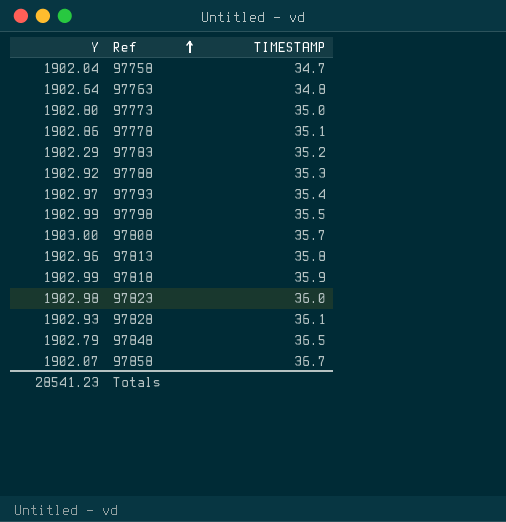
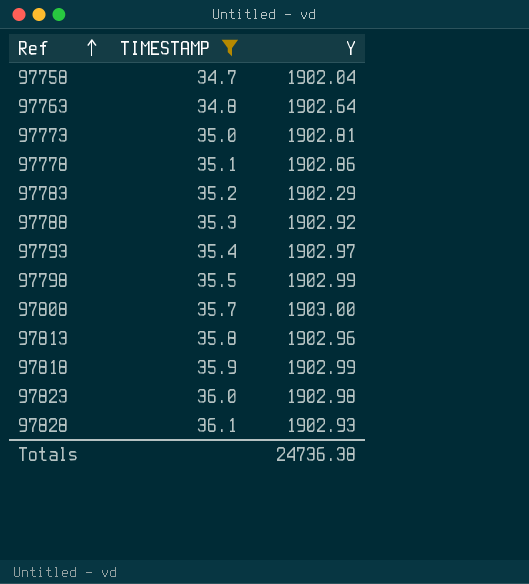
filter: none -> TIMESTAMP <= 36.1
column Y | position: 1 -> 3
97773 | Y: 1902.80 -> 1902.81
Totals | Y: 28541.23 -> 24736.38

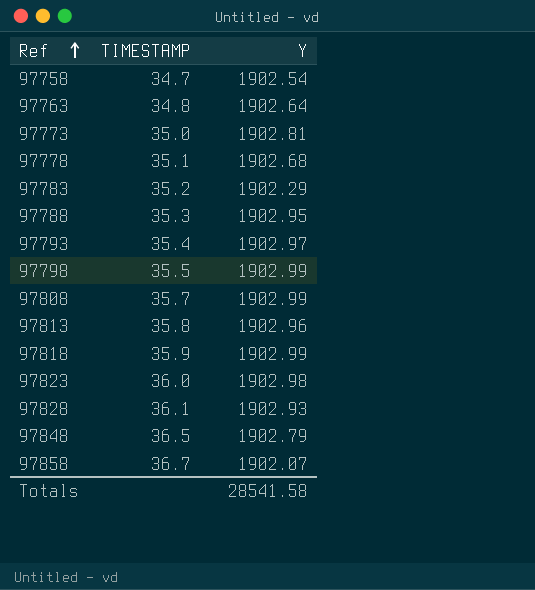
filter: TIMESTAMP <= 36.1 -> none
97758 | Y: 1902.04 -> 1902.54
97778 | Y: 1902.86 -> 1902.68
97788 | Y: 1902.92 -> 1902.95
97808 | Y: 1903.00 -> 1902.99
Totals | Y: 24736.38 -> 28541.58

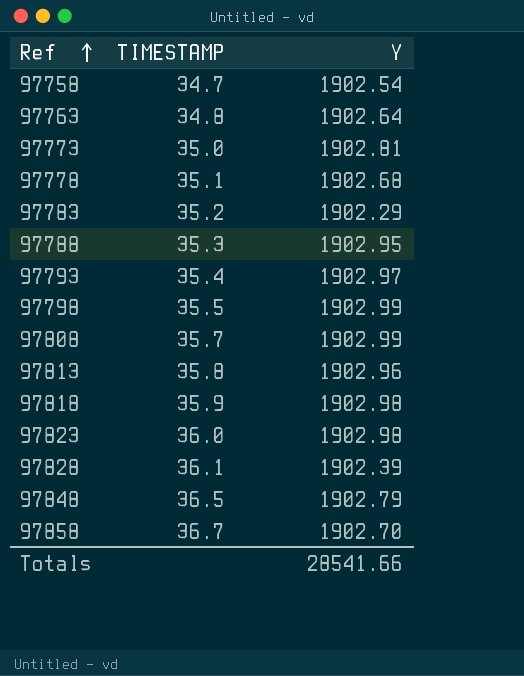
97818 | Y: 1902.99 -> 1902.98
97828 | Y: 1902.93 -> 1902.39
97858 | Y: 1902.07 -> 1902.70
Totals | Y: 28541.58 -> 28541.66

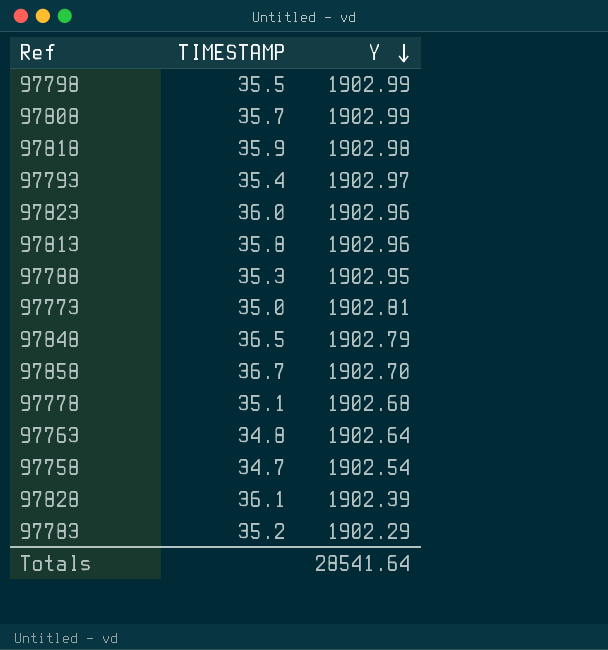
row order: Ref ascending -> Y descending
97823 | Y: 1902.98 -> 1902.96
Totals | Y: 28541.66 -> 28541.64

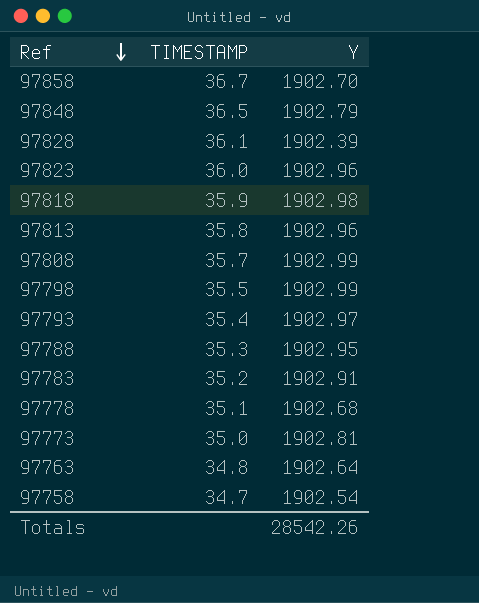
row order: Y descending -> Ref descending
97783 | Y: 1902.29 -> 1902.91
Totals | Y: 28541.64 -> 28542.26

